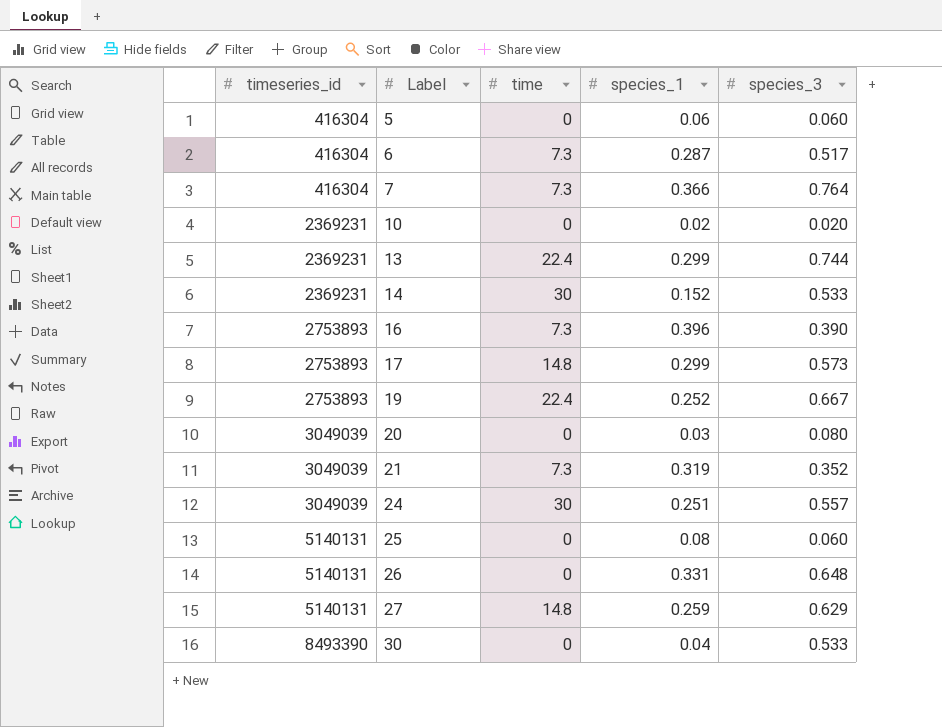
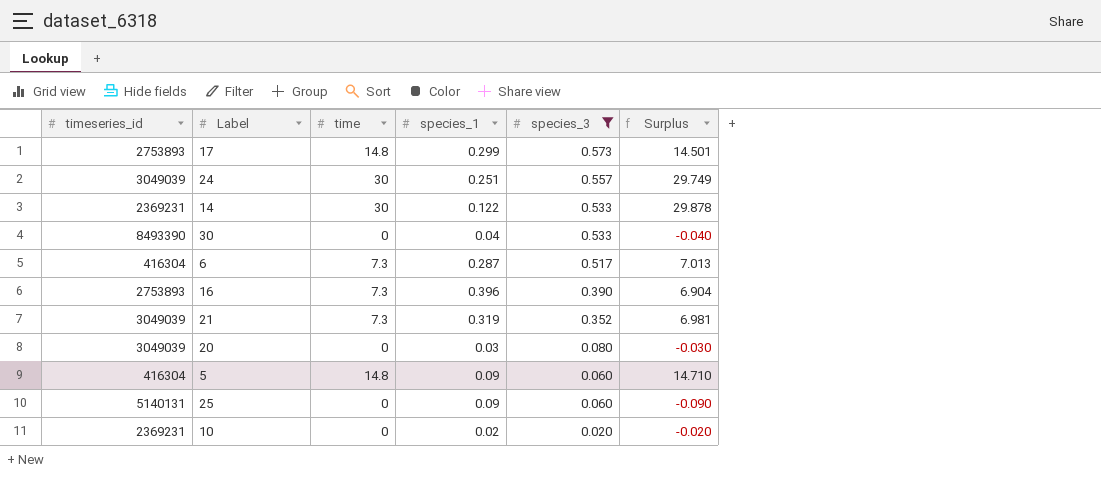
filter: none -> species_3 <= 0.573
row order: timeseries_id ascending -> species_3 descending
column Surplus | formula: none -> [time] - [species_1]
14 | species_1: 0.152 -> 0.122
5 | time: 0 -> 14.8
5 | species_1: 0.06 -> 0.09
25 | species_1: 0.08 -> 0.09

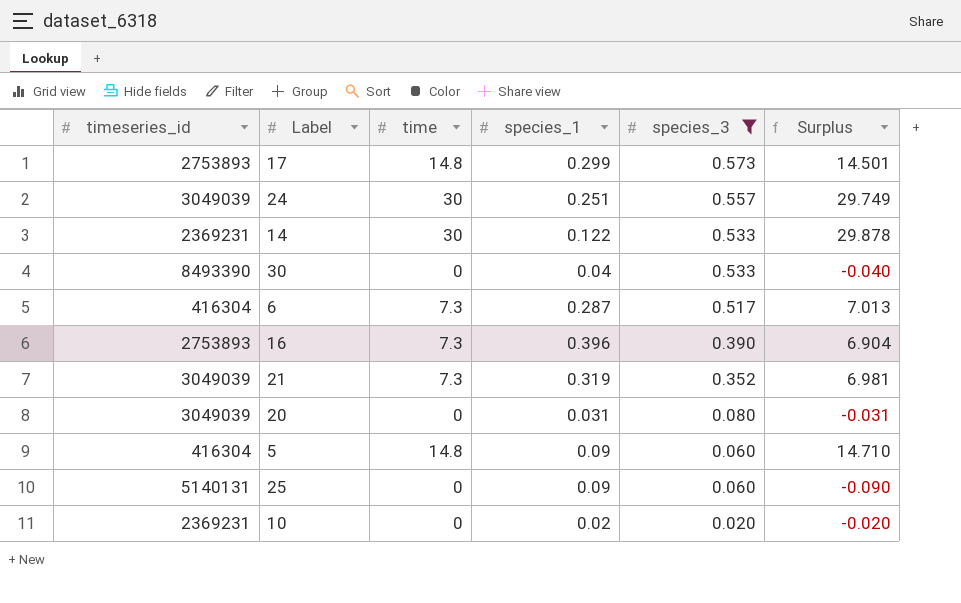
20 | species_1: 0.03 -> 0.031
20 | Surplus: -0.030 -> -0.031

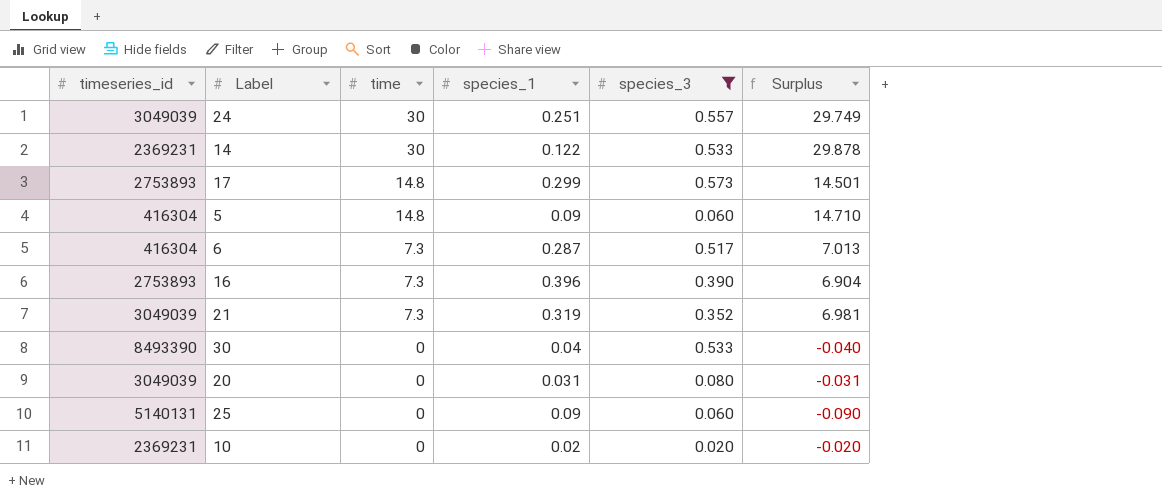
row order: species_3 descending -> time descending

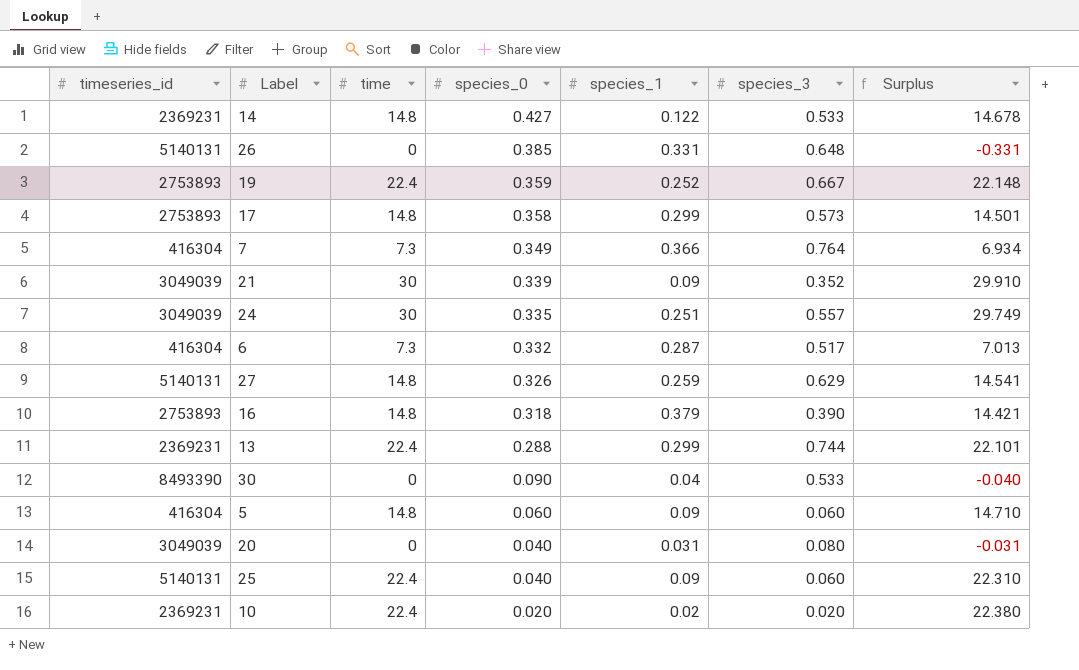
filter: species_3 <= 0.573 -> none
row order: time descending -> species_0 descending
column species_0 | position: none -> 4
14 | time: 30 -> 14.8
14 | Surplus: 29.878 -> 14.678
21 | time: 7.3 -> 30
21 | species_1: 0.319 -> 0.09
21 | Surplus: 6.981 -> 29.910
16 | time: 7.3 -> 14.8
16 | species_1: 0.396 -> 0.379
16 | Surplus: 6.904 -> 14.421
25 | time: 0 -> 22.4
25 | Surplus: -0.090 -> 22.310
10 | time: 0 -> 22.4
10 | Surplus: -0.020 -> 22.380

